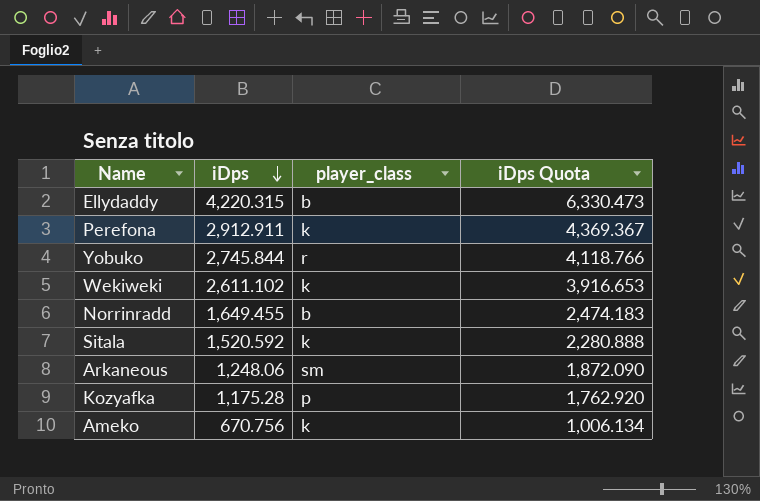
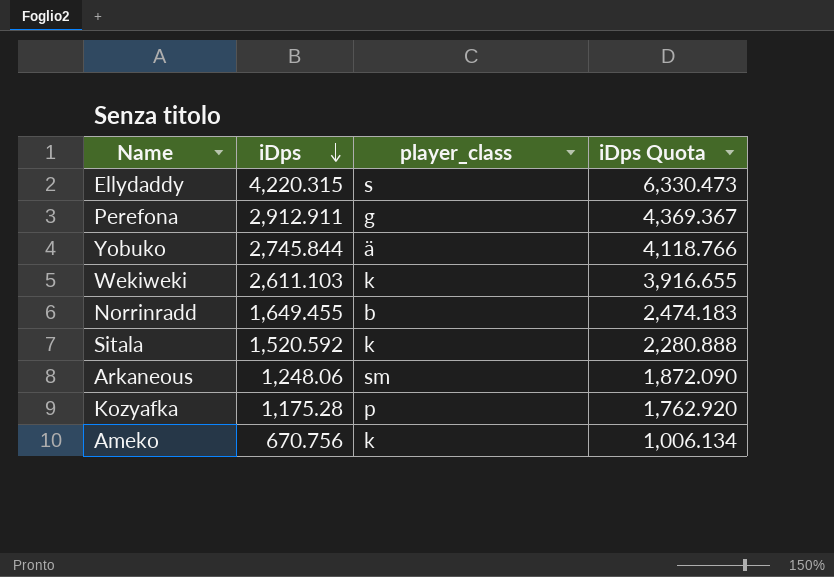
Ellydaddy | player_class: b -> s
Perefona | player_class: k -> g
Yobuko | player_class: r -> ä
Wekiweki | iDps: 2,611.102 -> 2,611.103
Wekiweki | iDps Quota: 3,916.653 -> 3,916.655

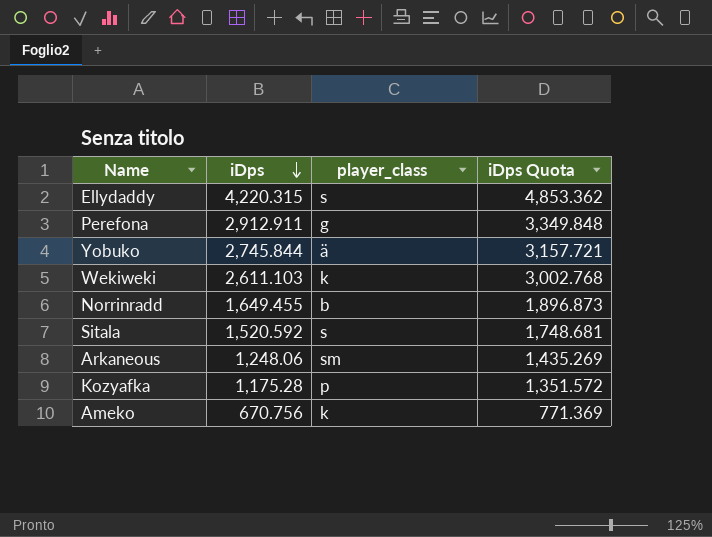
column iDps Quota | formula: [iDps] * 1.5 -> [iDps] * 1.15
Sitala | player_class: k -> s

